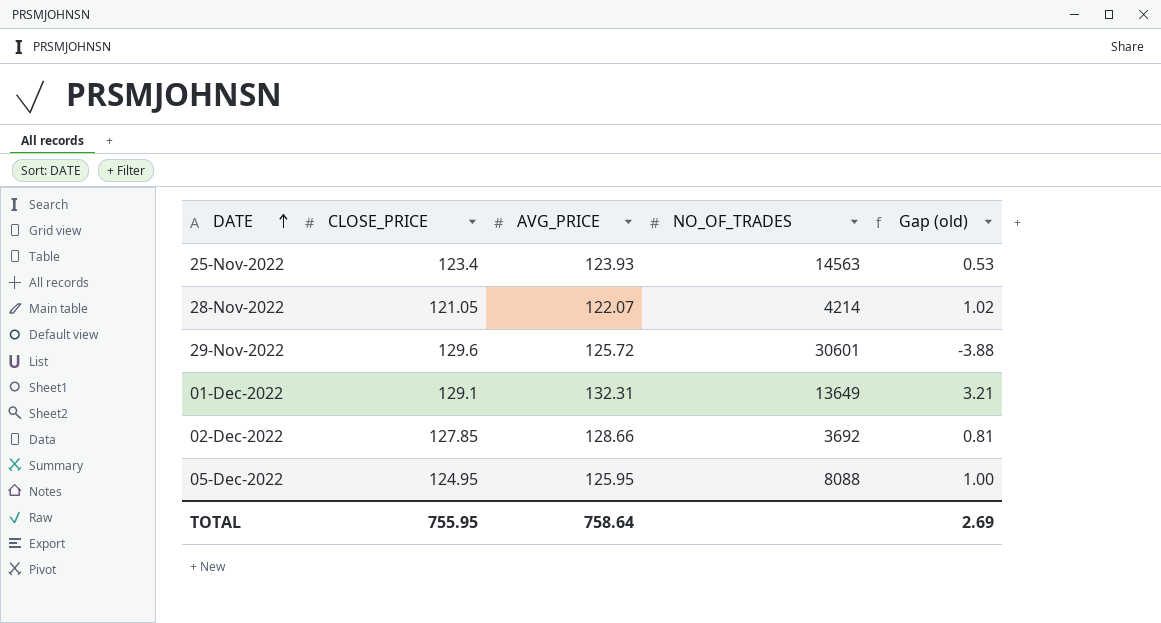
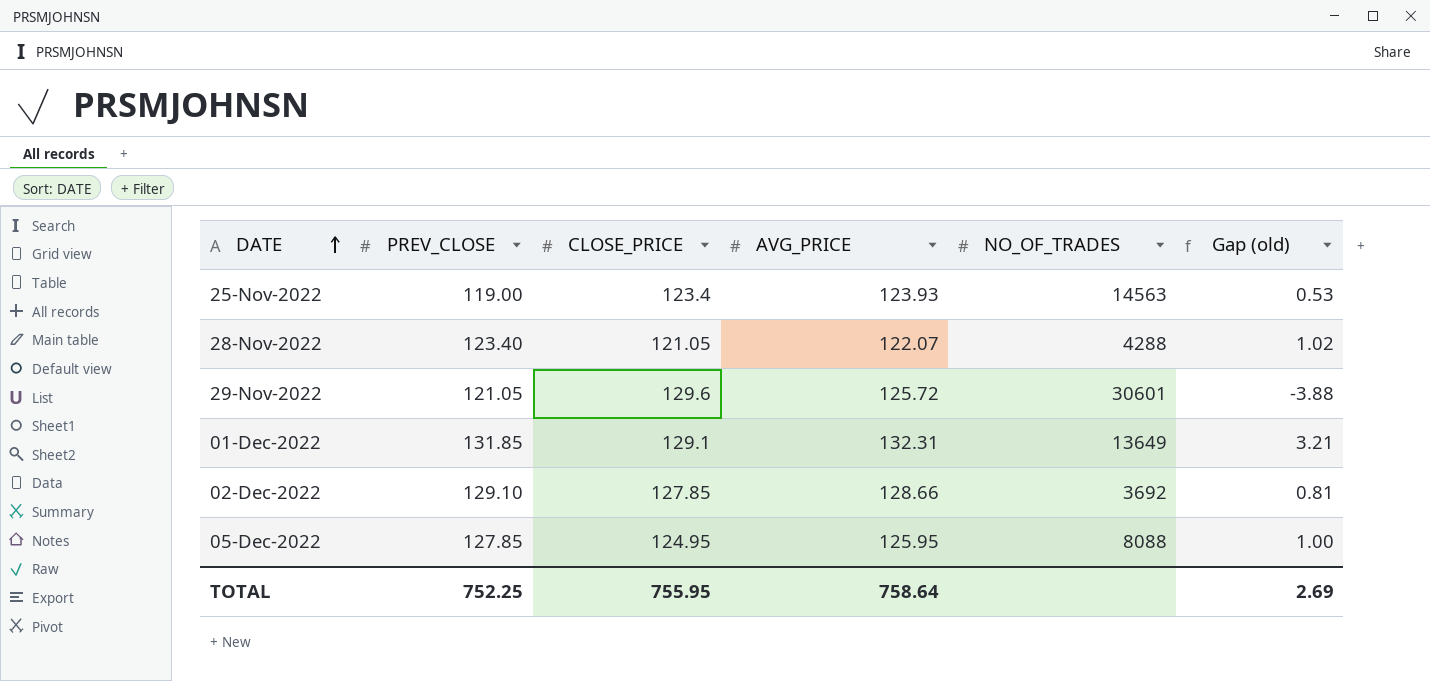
column PREV_CLOSE | position: none -> 2
28-Nov-2022 | NO_OF_TRADES: 4214 -> 4288

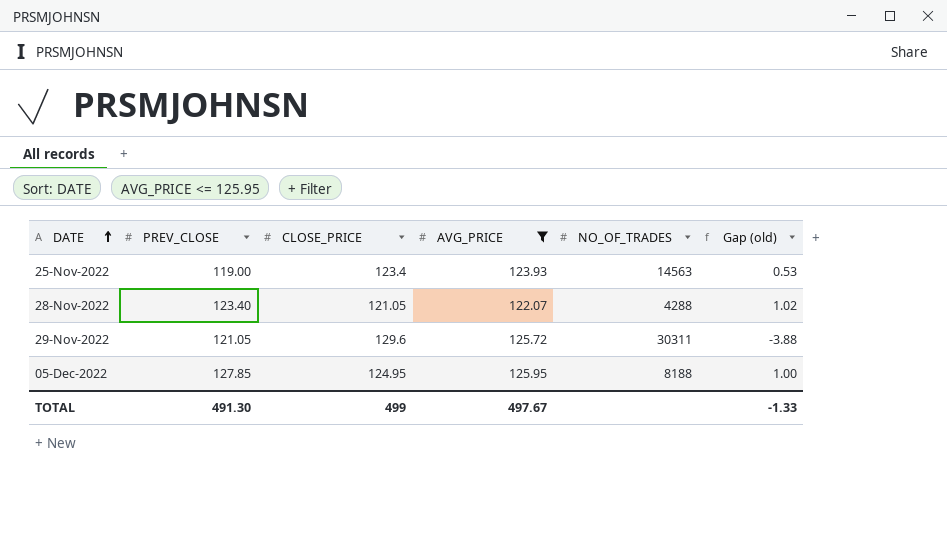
filter: none -> AVG_PRICE <= 125.95
29-Nov-2022 | NO_OF_TRADES: 30601 -> 30311
05-Dec-2022 | NO_OF_TRADES: 8088 -> 8188
TOTAL | PREV_CLOSE: 752.25 -> 491.30
TOTAL | CLOSE_PRICE: 755.95 -> 499
TOTAL | AVG_PRICE: 758.64 -> 497.67
TOTAL | Gap (old): 2.69 -> -1.33

